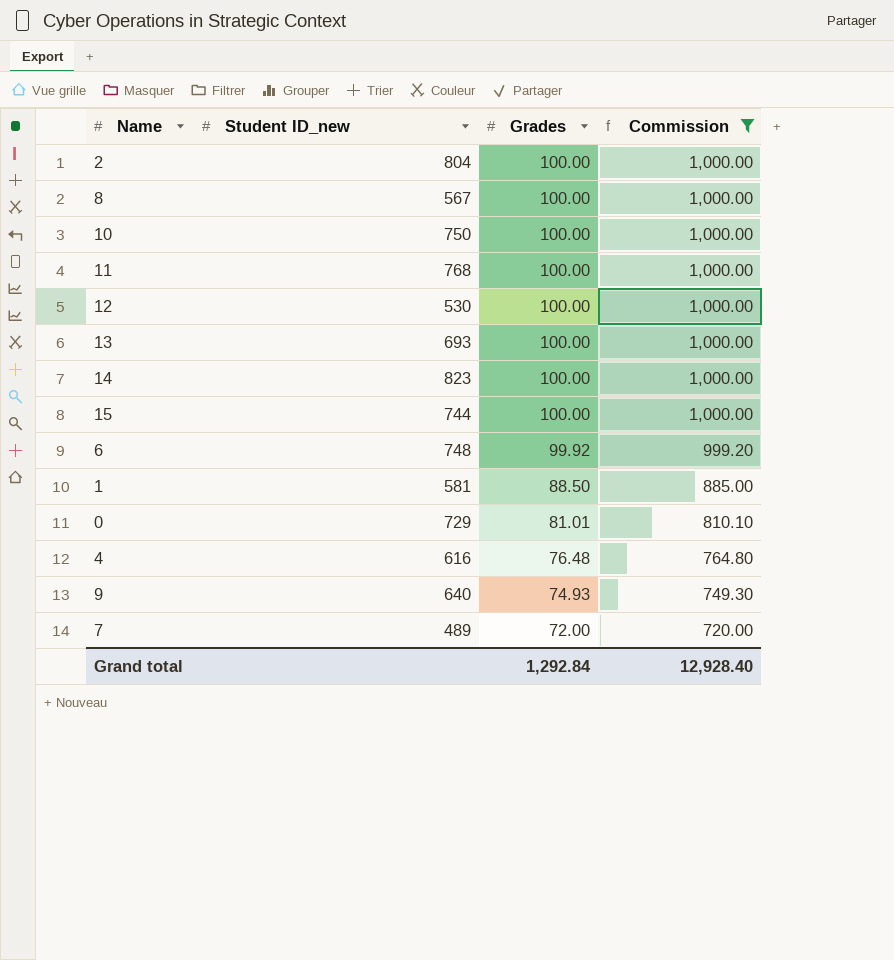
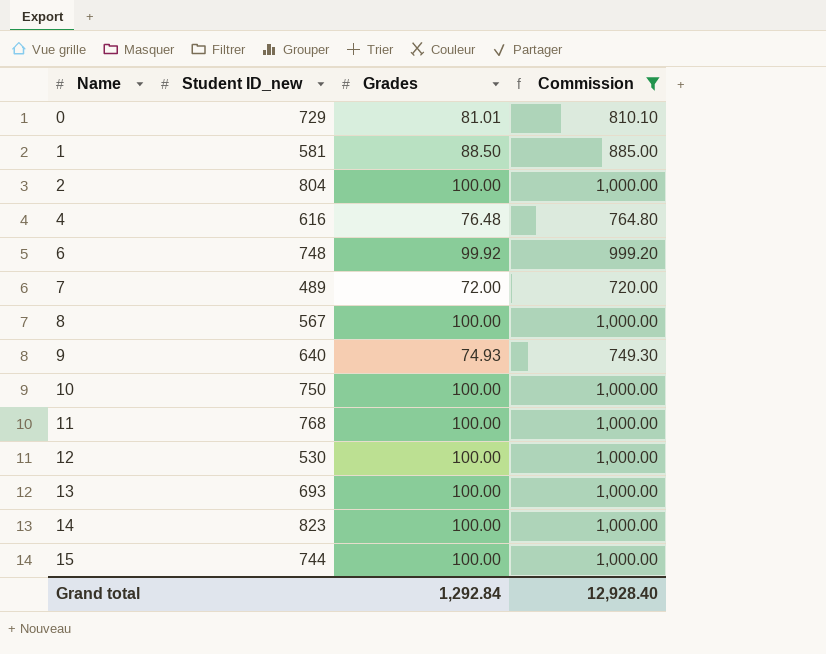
row order: Grades descending -> Name ascending

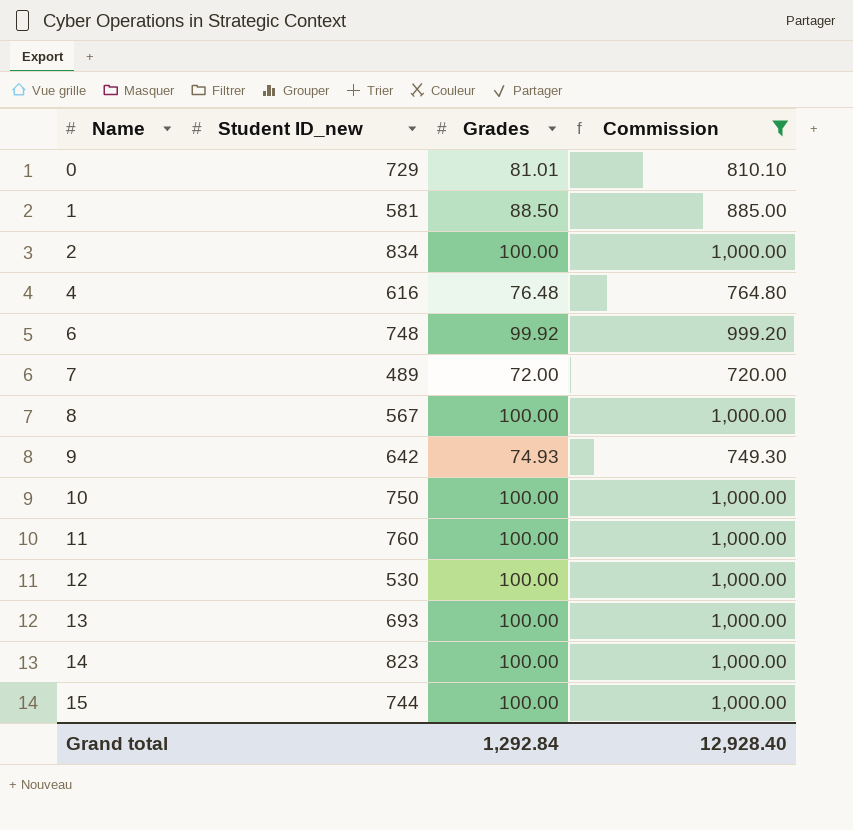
2 | Student ID_new: 804 -> 834
9 | Student ID_new: 640 -> 642
11 | Student ID_new: 768 -> 760

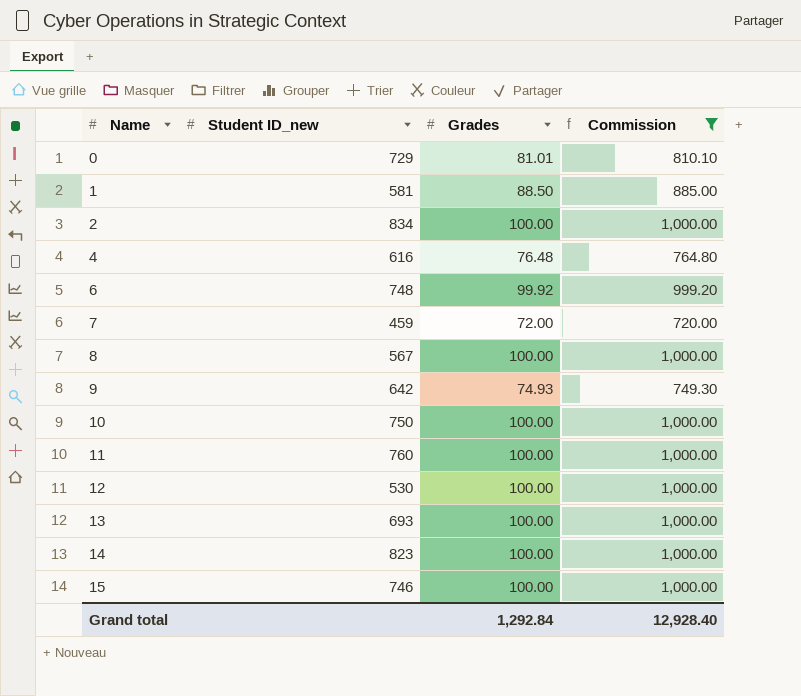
7 | Student ID_new: 489 -> 459
15 | Student ID_new: 744 -> 746

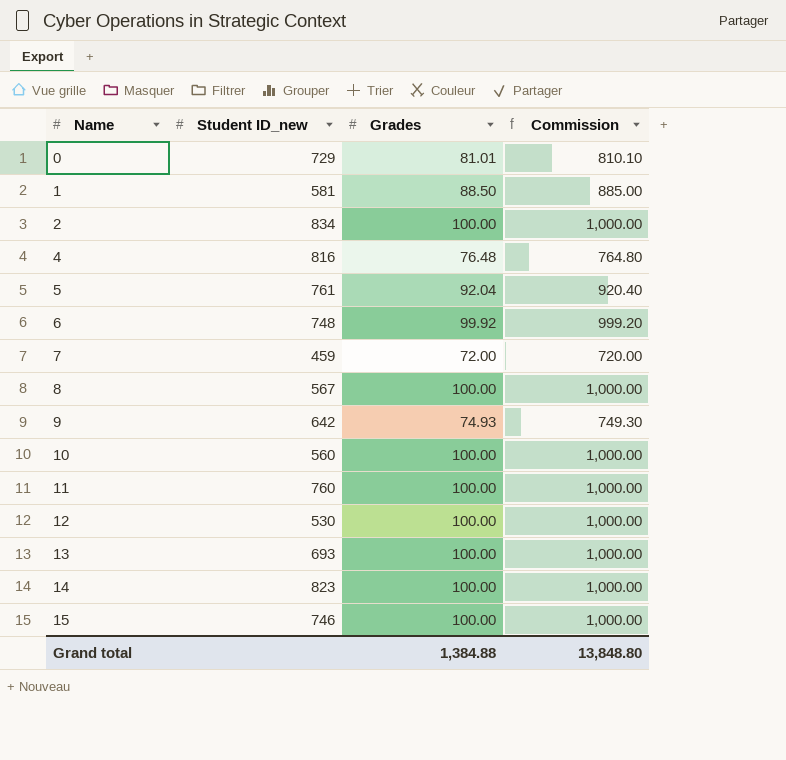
filter: Commission != 920.40 -> none
4 | Student ID_new: 616 -> 816
10 | Student ID_new: 750 -> 560
Grand total | Grades: 1,292.84 -> 1,384.88
Grand total | Commission: 12,928.40 -> 13,848.80

